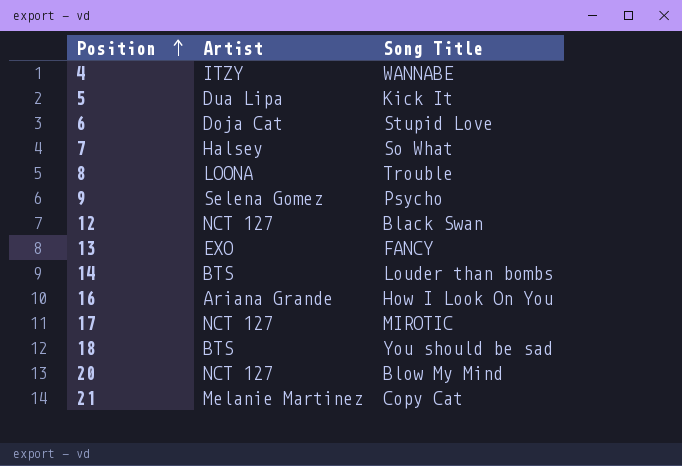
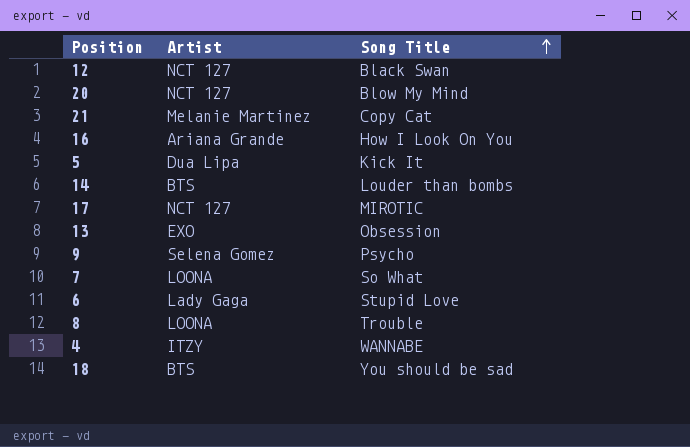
row order: Position ascending -> Song Title ascending
13 | Song Title: FANCY -> Obsession
7 | Artist: Halsey -> LOONA
6 | Artist: Doja Cat -> Lady Gaga

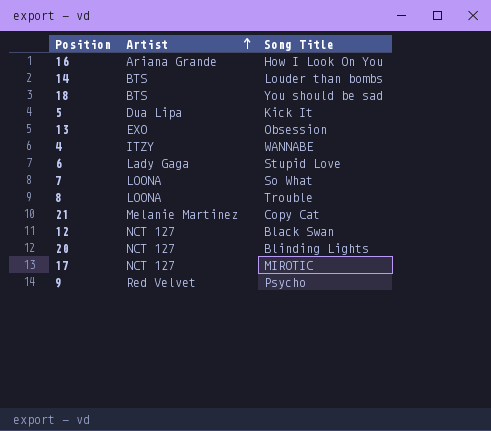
row order: Song Title ascending -> Artist ascending
20 | Song Title: Blow My Mind -> Blinding Lights
9 | Artist: Selena Gomez -> Red Velvet

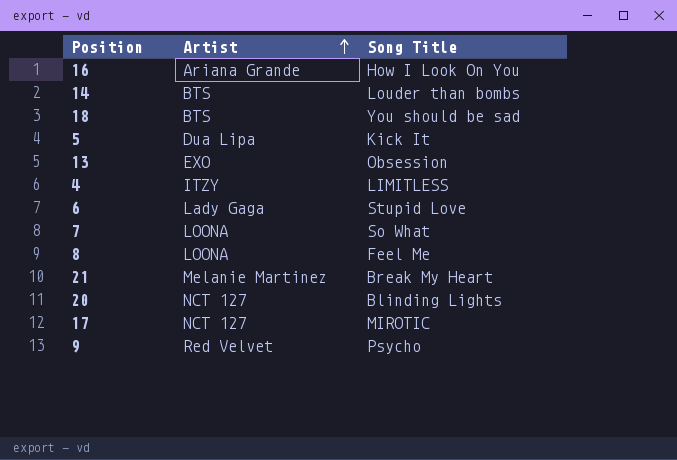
row 12: NCT 127 | Black Swan -> none
4 | Song Title: WANNABE -> LIMITLESS
8 | Song Title: Trouble -> Feel Me
21 | Song Title: Copy Cat -> Break My Heart

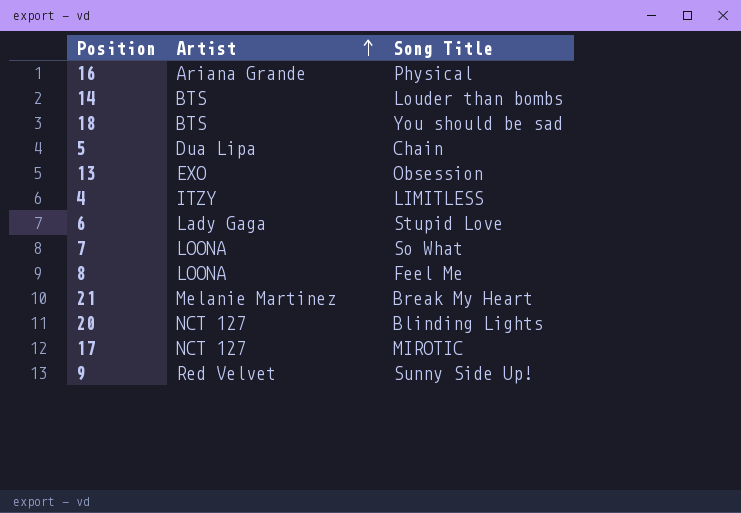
16 | Song Title: How I Look On You -> Physical
5 | Song Title: Kick It -> Chain
9 | Song Title: Psycho -> Sunny Side Up!

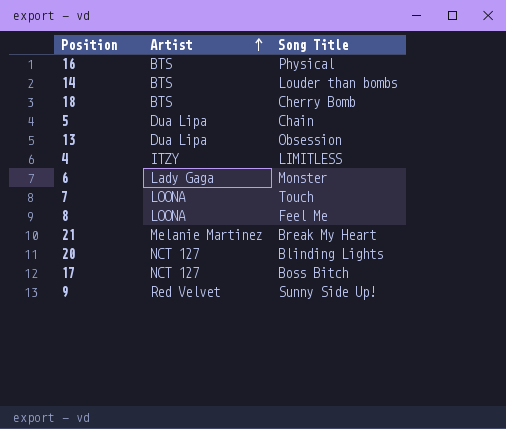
16 | Artist: Ariana Grande -> BTS
18 | Song Title: You should be sad -> Cherry Bomb
13 | Artist: EXO -> Dua Lipa
6 | Song Title: Stupid Love -> Monster
7 | Song Title: So What -> Touch
17 | Song Title: MIROTIC -> Boss Bitch

